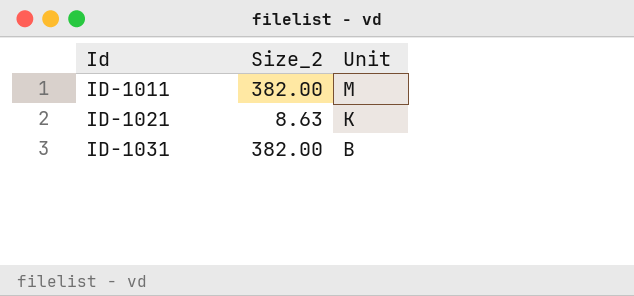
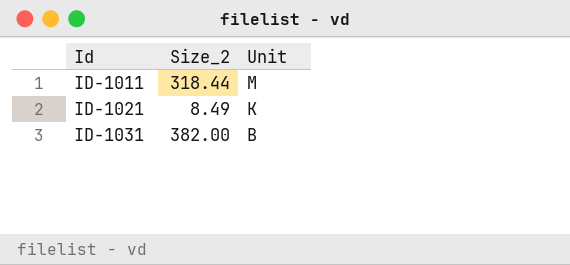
ID-1011 | Size_2: 382.00 -> 318.44
ID-1021 | Size_2: 8.63 -> 8.49

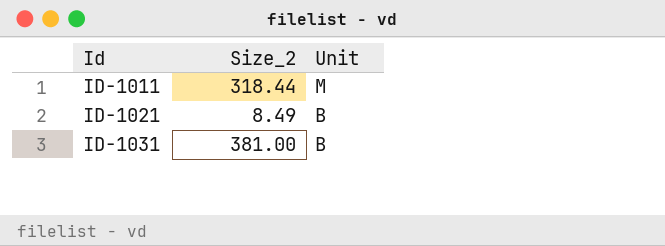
ID-1021 | Unit: K -> B
ID-1031 | Size_2: 382.00 -> 381.00

